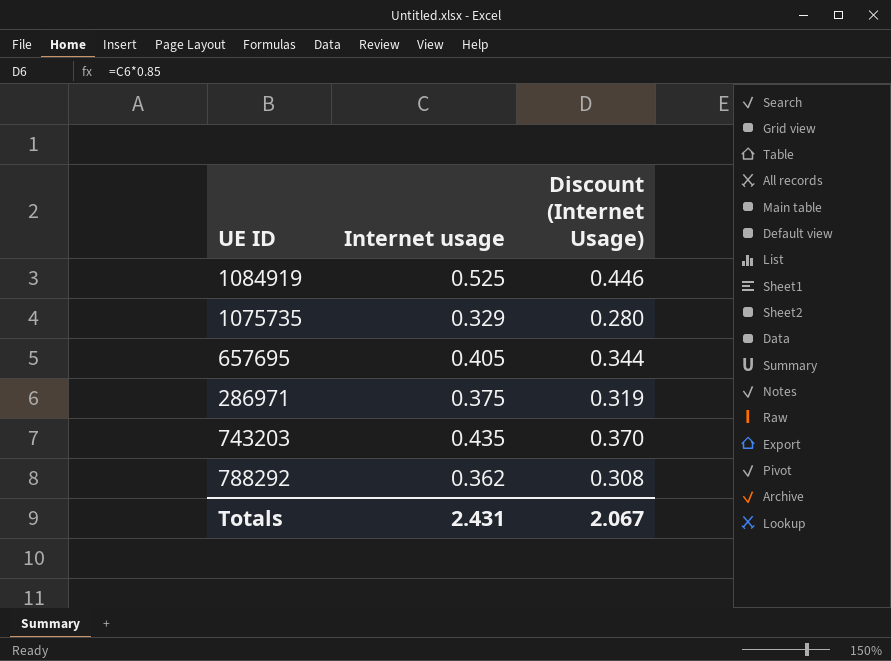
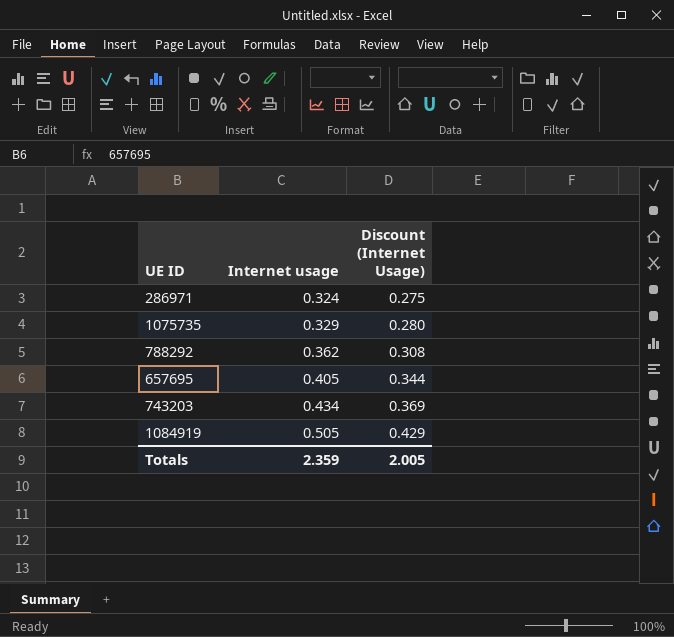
row order: none -> Internet usage ascending
286971 | Internet usage: 0.375 -> 0.324
286971 | Discount (Internet Usage): 0.319 -> 0.275
743203 | Internet usage: 0.435 -> 0.434
743203 | Discount (Internet Usage): 0.370 -> 0.369
1084919 | Internet usage: 0.525 -> 0.505
1084919 | Discount (Internet Usage): 0.446 -> 0.429
Totals | Internet usage: 2.431 -> 2.359
Totals | Discount (Internet Usage): 2.067 -> 2.005

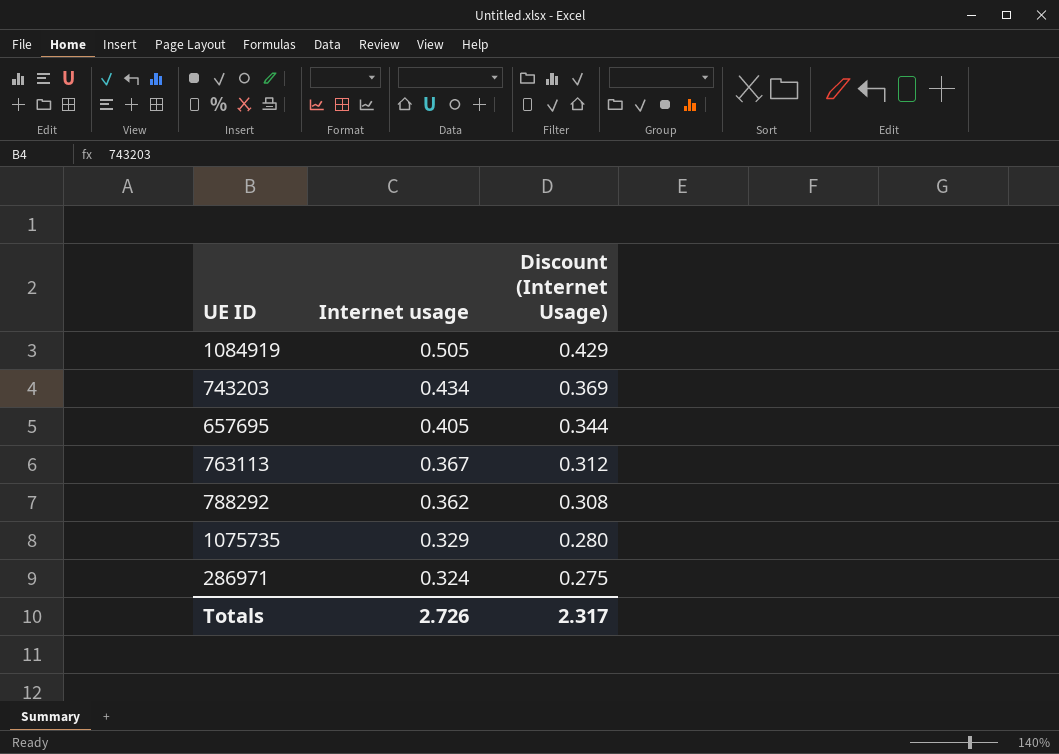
row order: Internet usage ascending -> Internet usage descending
row 763113: none -> 0.367 | 0.312
Totals | Internet usage: 2.359 -> 2.726
Totals | Discount (Internet Usage): 2.005 -> 2.317

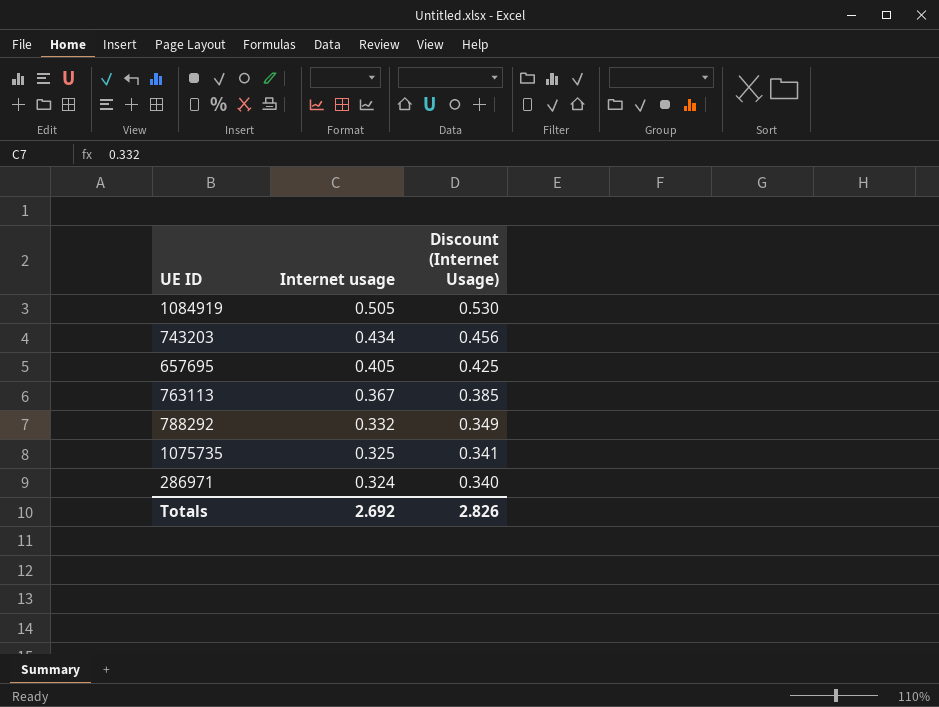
column Discount (Internet Usage) | formula: [Internet usage] * 0.85 -> [Internet usage] * 1.05
788292 | Internet usage: 0.362 -> 0.332
1075735 | Internet usage: 0.329 -> 0.325
Totals | Internet usage: 2.726 -> 2.692
Totals | Discount (Internet Usage): 2.317 -> 2.826

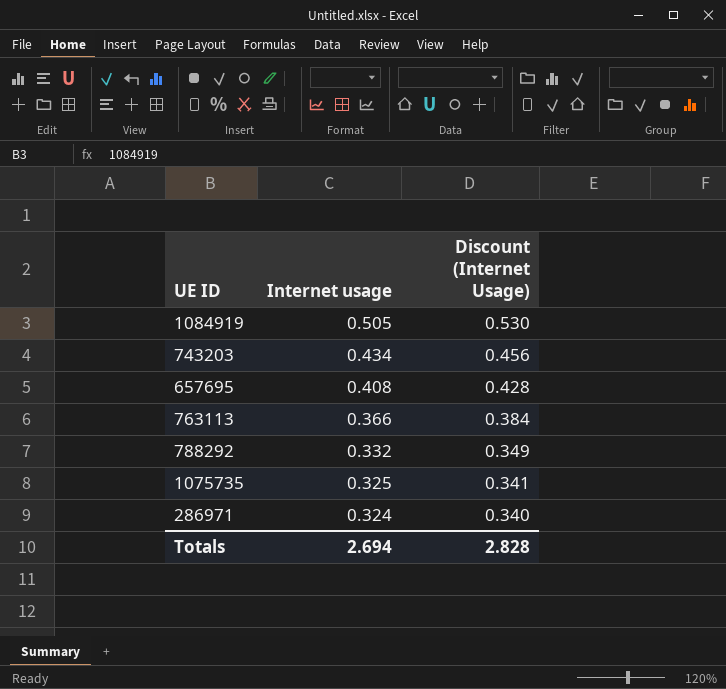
657695 | Internet usage: 0.405 -> 0.408
657695 | Discount (Internet Usage): 0.425 -> 0.428
763113 | Internet usage: 0.367 -> 0.366
763113 | Discount (Internet Usage): 0.385 -> 0.384
Totals | Internet usage: 2.692 -> 2.694
Totals | Discount (Internet Usage): 2.826 -> 2.828

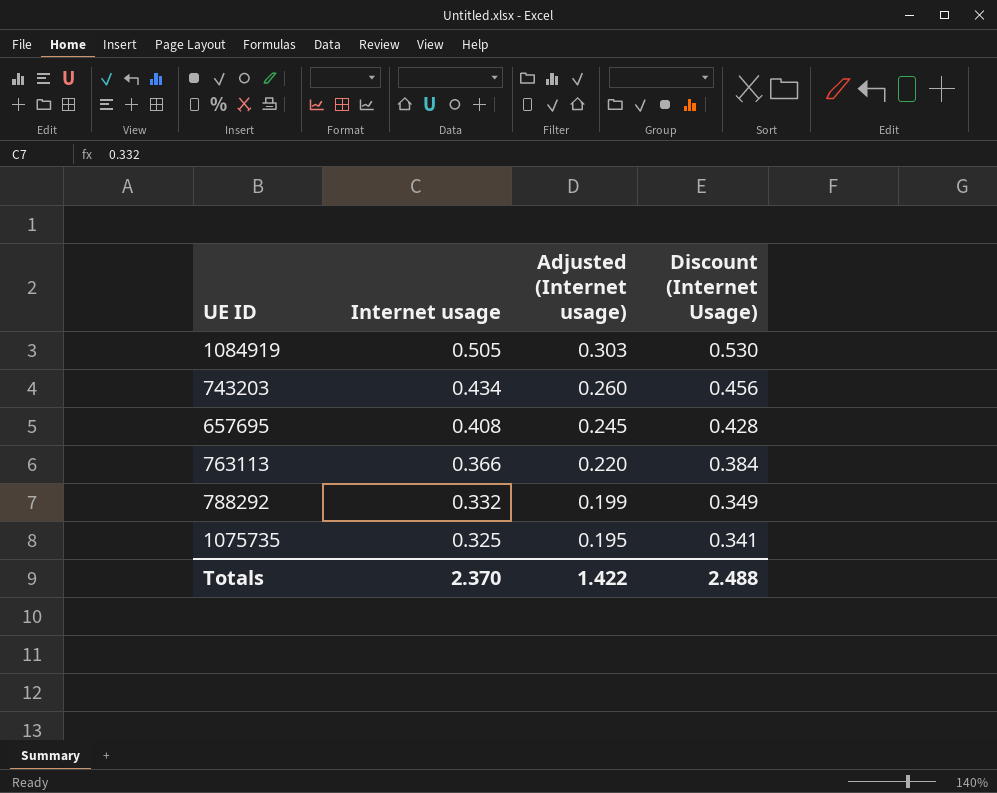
column Adjusted (Internet usage) | formula: none -> [Internet usage] * 0.6
row 286971: 0.324 | 0.340 -> none
Totals | Internet usage: 2.694 -> 2.370
Totals | Discount (Internet Usage): 2.828 -> 2.488

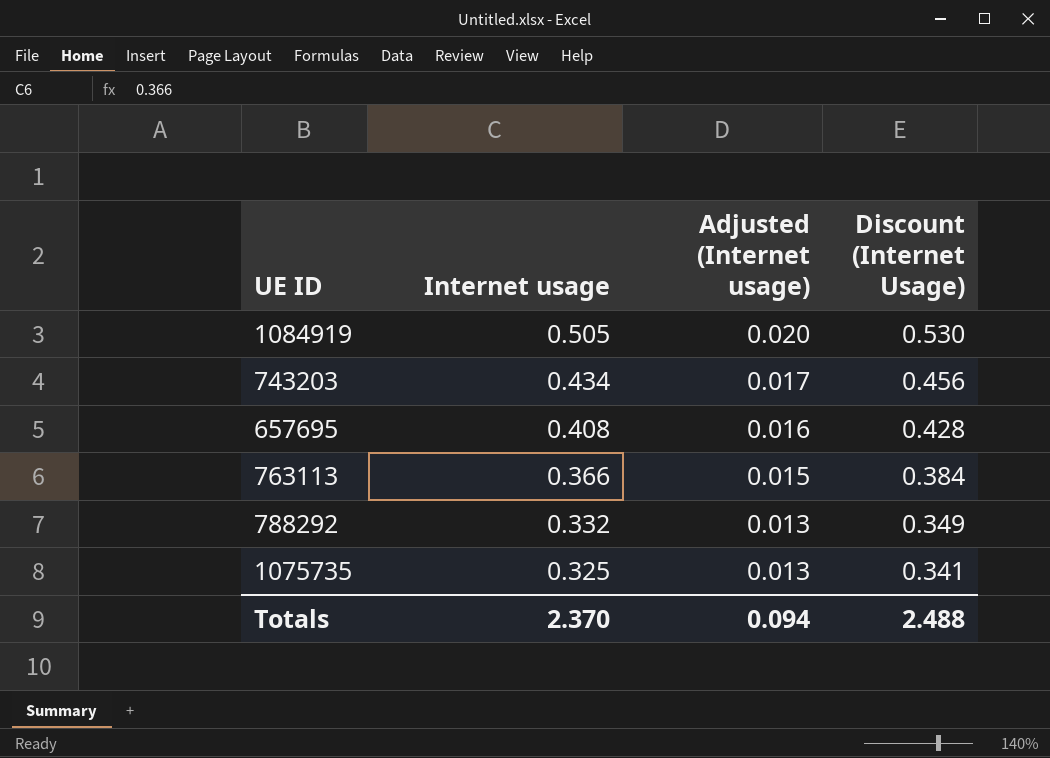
column Adjusted (Internet usage) | formula: [Internet usage] * 0.6 -> [Internet usage] * 0.04
Totals | Adjusted (Internet usage): 1.422 -> 0.094

